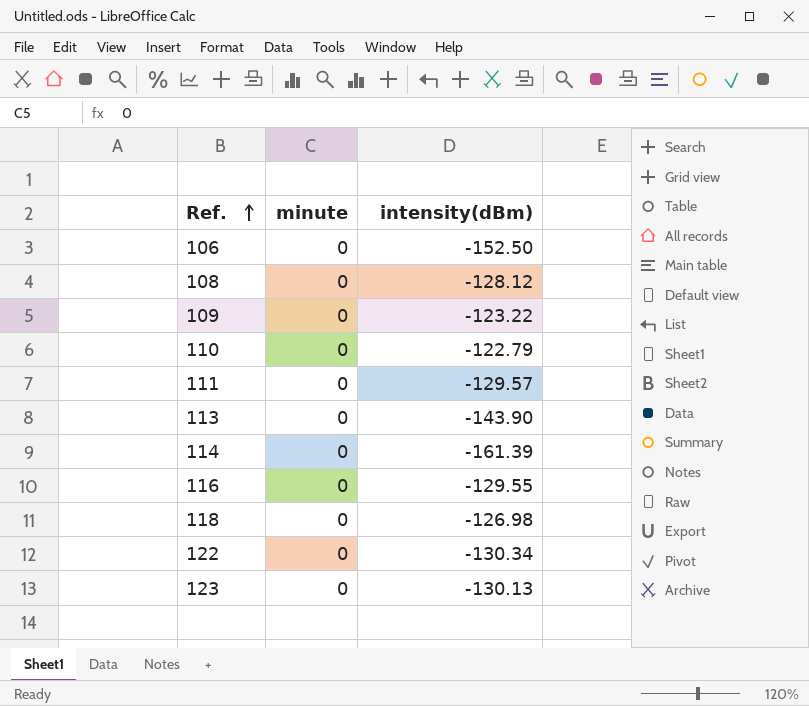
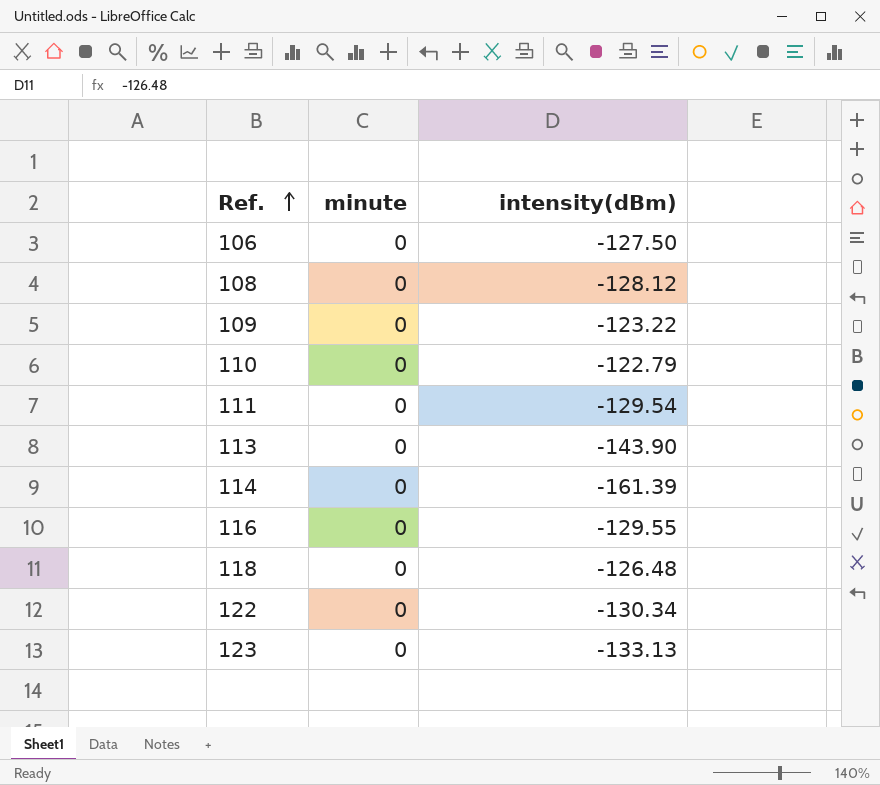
106 | intensity(dBm): -152.50 -> -127.50
111 | intensity(dBm): -129.57 -> -129.54
118 | intensity(dBm): -126.98 -> -126.48
123 | intensity(dBm): -130.13 -> -133.13

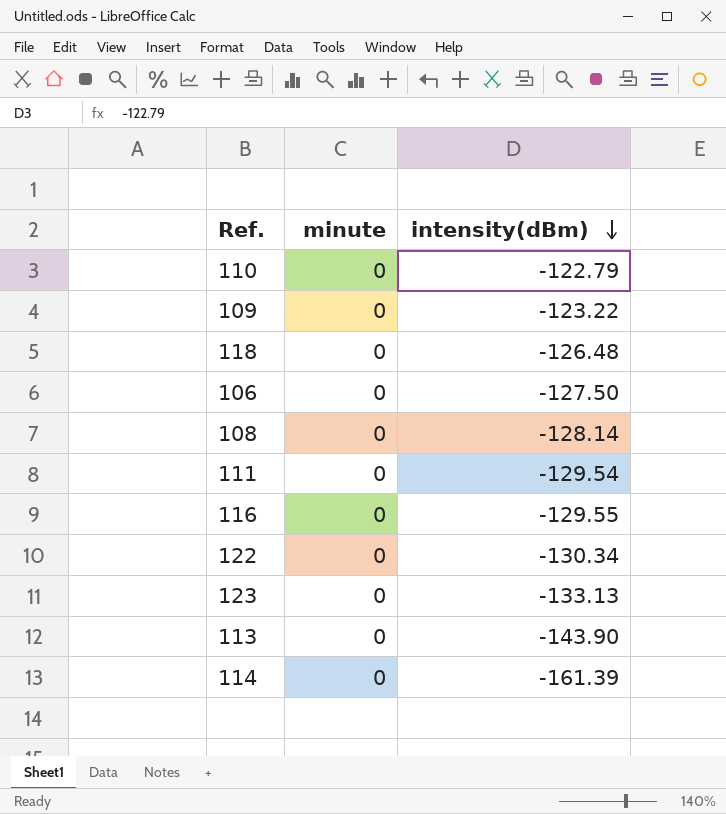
row order: Ref. ascending -> intensity(dBm) descending
108 | intensity(dBm): -128.12 -> -128.14

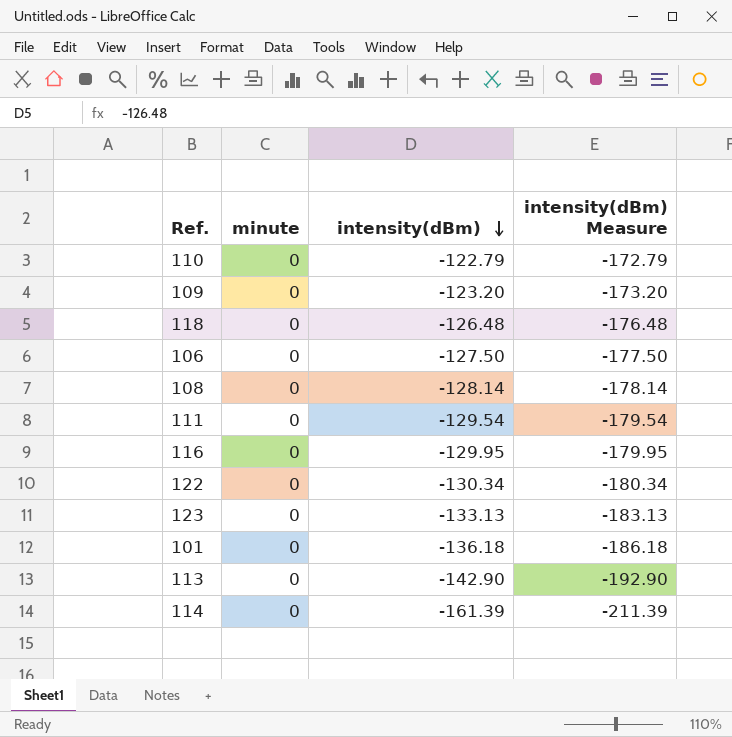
column intensity(dBm) Measure | formula: none -> [intensity(dBm)] - 50
109 | intensity(dBm): -123.22 -> -123.20
116 | intensity(dBm): -129.55 -> -129.95
row 101: none -> 0 | -136.18 | -186.18
113 | intensity(dBm): -143.90 -> -142.90

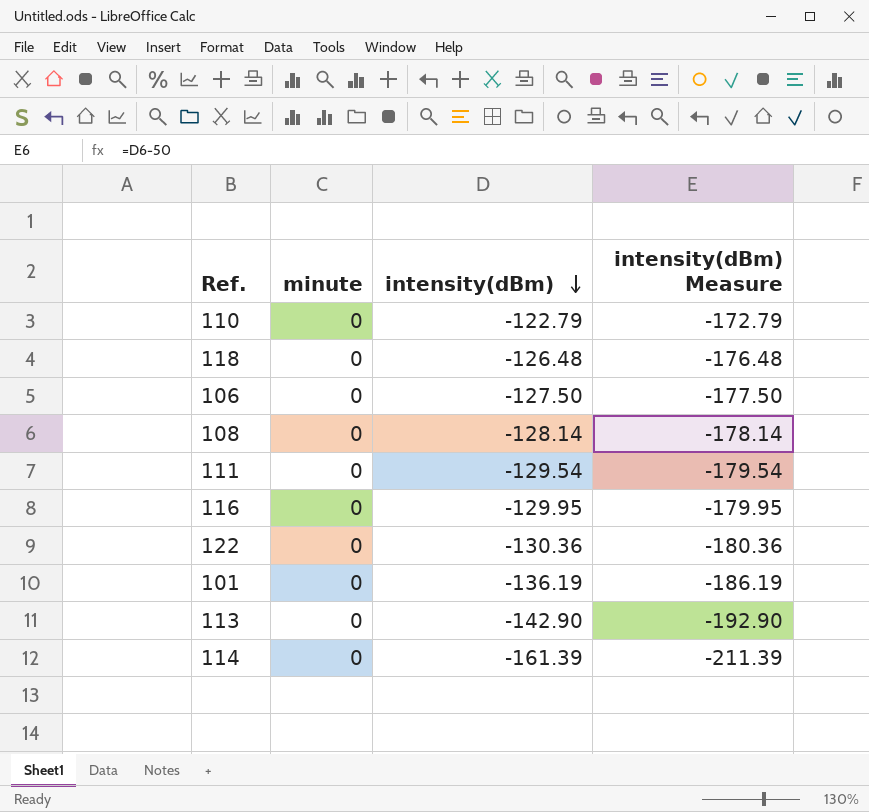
row 109: 0 | -123.20 | -173.20 -> none
row 123: 0 | -133.13 | -183.13 -> none
122 | intensity(dBm): -130.34 -> -130.36
122 | intensity(dBm) Measure: -180.34 -> -180.36
101 | intensity(dBm): -136.18 -> -136.19
101 | intensity(dBm) Measure: -186.18 -> -186.19

